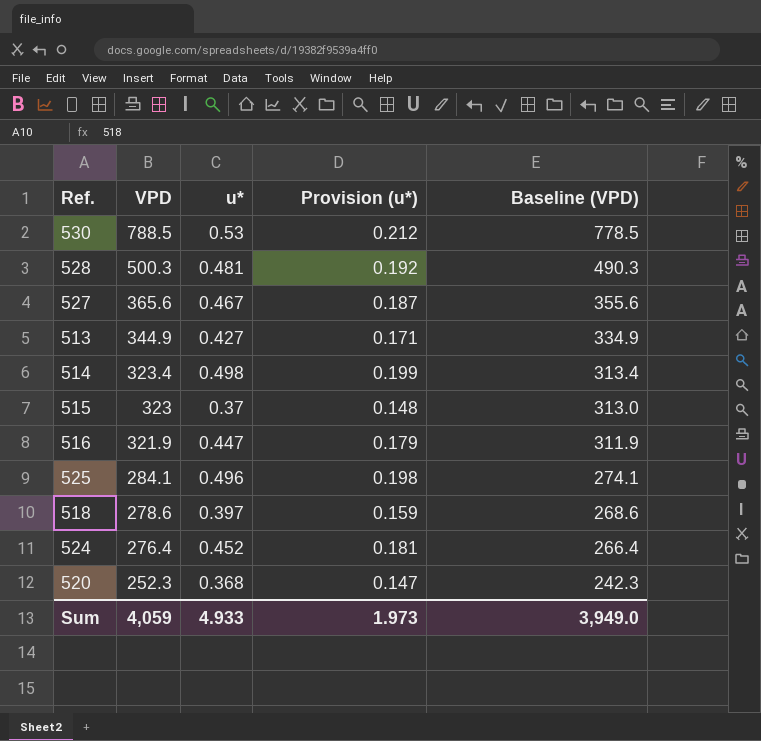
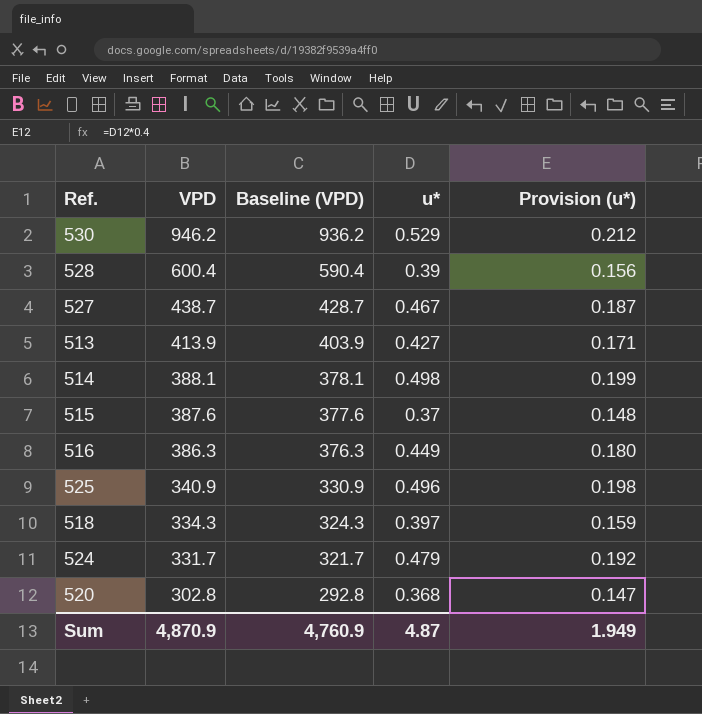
column Baseline (VPD) | position: 5 -> 3
530 | VPD: 788.5 -> 946.2
530 | Baseline (VPD): 778.5 -> 936.2
530 | u*: 0.53 -> 0.529
528 | VPD: 500.3 -> 600.4
528 | Baseline (VPD): 490.3 -> 590.4
528 | u*: 0.481 -> 0.39
528 | Provision (u*): 0.192 -> 0.156
527 | VPD: 365.6 -> 438.7
527 | Baseline (VPD): 355.6 -> 428.7
513 | VPD: 344.9 -> 413.9
513 | Baseline (VPD): 334.9 -> 403.9
514 | VPD: 323.4 -> 388.1
514 | Baseline (VPD): 313.4 -> 378.1
515 | VPD: 323 -> 387.6
515 | Baseline (VPD): 313.0 -> 377.6
516 | VPD: 321.9 -> 386.3
516 | Baseline (VPD): 311.9 -> 376.3
516 | u*: 0.447 -> 0.449
516 | Provision (u*): 0.179 -> 0.180
525 | VPD: 284.1 -> 340.9
525 | Baseline (VPD): 274.1 -> 330.9
518 | VPD: 278.6 -> 334.3
518 | Baseline (VPD): 268.6 -> 324.3
524 | VPD: 276.4 -> 331.7
524 | Baseline (VPD): 266.4 -> 321.7
524 | u*: 0.452 -> 0.479
524 | Provision (u*): 0.181 -> 0.192
520 | VPD: 252.3 -> 302.8
520 | Baseline (VPD): 242.3 -> 292.8
Sum | VPD: 4,059 -> 4,870.9
Sum | Baseline (VPD): 3,949.0 -> 4,760.9
Sum | u*: 4.933 -> 4.87
Sum | Provision (u*): 1.973 -> 1.949

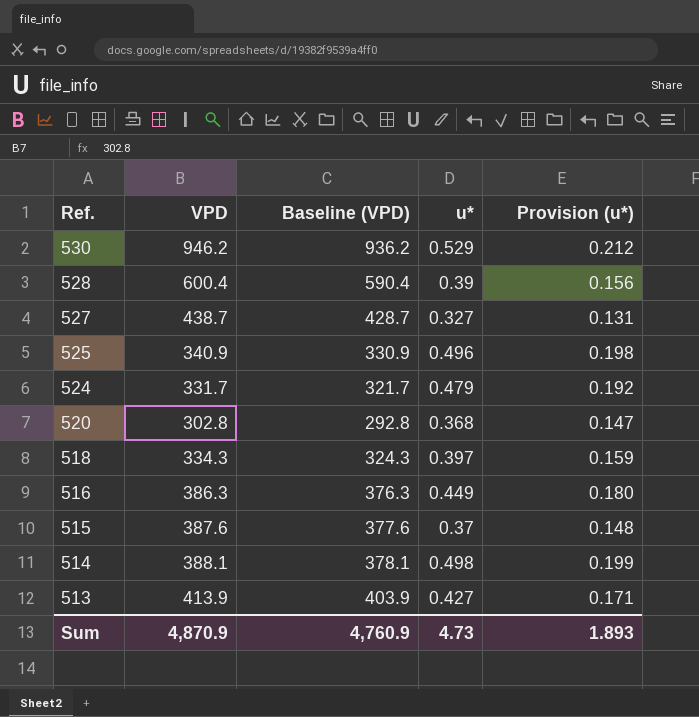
row order: VPD descending -> Ref. descending
527 | u*: 0.467 -> 0.327
527 | Provision (u*): 0.187 -> 0.131
Sum | u*: 4.87 -> 4.73
Sum | Provision (u*): 1.949 -> 1.893

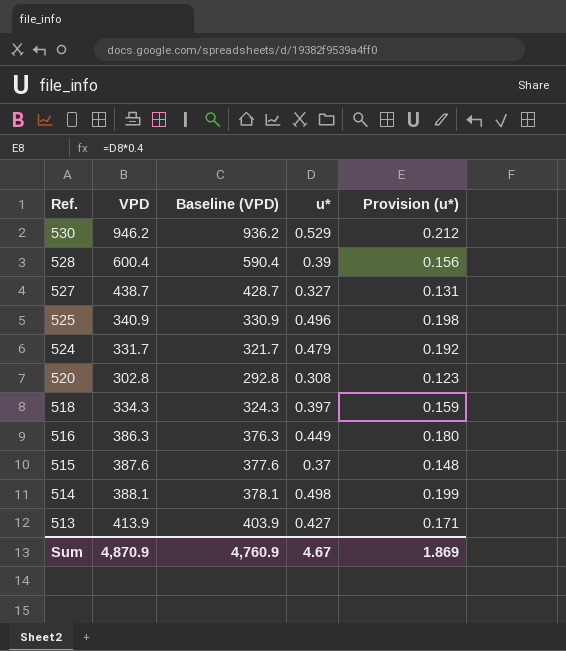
520 | u*: 0.368 -> 0.308
520 | Provision (u*): 0.147 -> 0.123
Sum | u*: 4.73 -> 4.67
Sum | Provision (u*): 1.893 -> 1.869

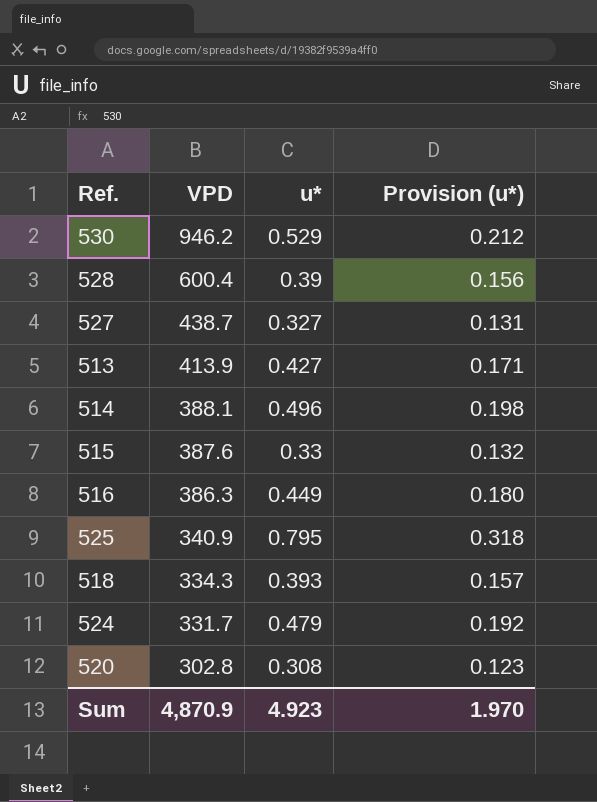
row order: Ref. descending -> VPD descending
column Baseline (VPD) | formula: [VPD] - 10 -> none
514 | u*: 0.498 -> 0.496
514 | Provision (u*): 0.199 -> 0.198
515 | u*: 0.37 -> 0.33
515 | Provision (u*): 0.148 -> 0.132
525 | u*: 0.496 -> 0.795
525 | Provision (u*): 0.198 -> 0.318
518 | u*: 0.397 -> 0.393
518 | Provision (u*): 0.159 -> 0.157
Sum | u*: 4.67 -> 4.923
Sum | Provision (u*): 1.869 -> 1.970

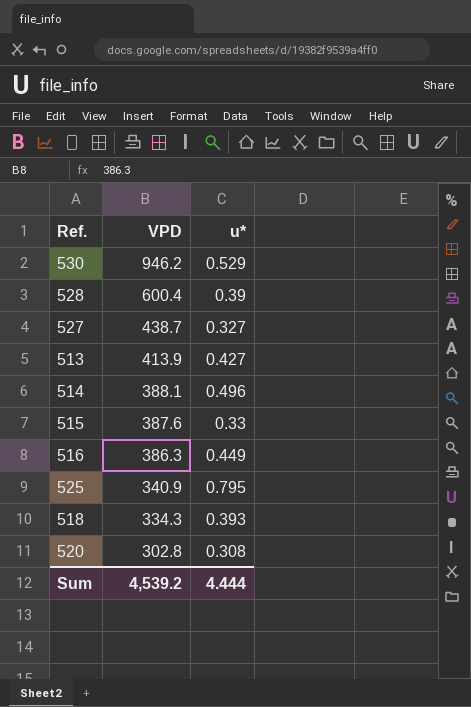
column Provision (u*) | formula: [u*] * 0.4 -> none
row 524: 331.7 | 0.479 | 0.192 -> none
Sum | VPD: 4,870.9 -> 4,539.2
Sum | u*: 4.923 -> 4.444

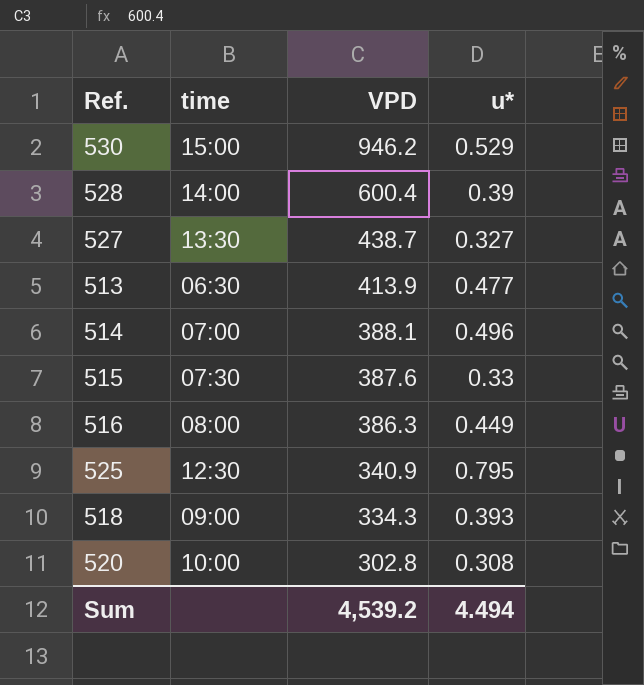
column time | position: none -> 2
513 | u*: 0.427 -> 0.477
Sum | u*: 4.444 -> 4.494

